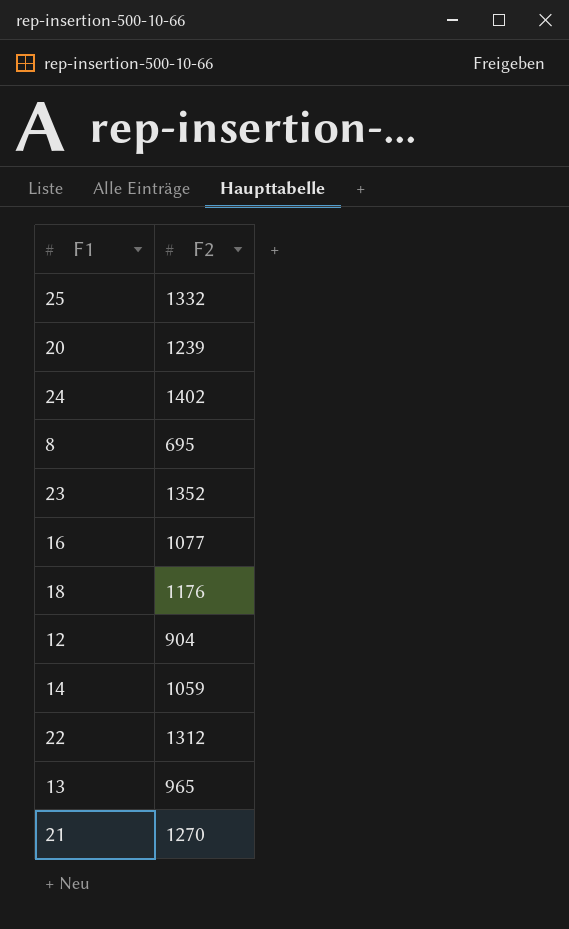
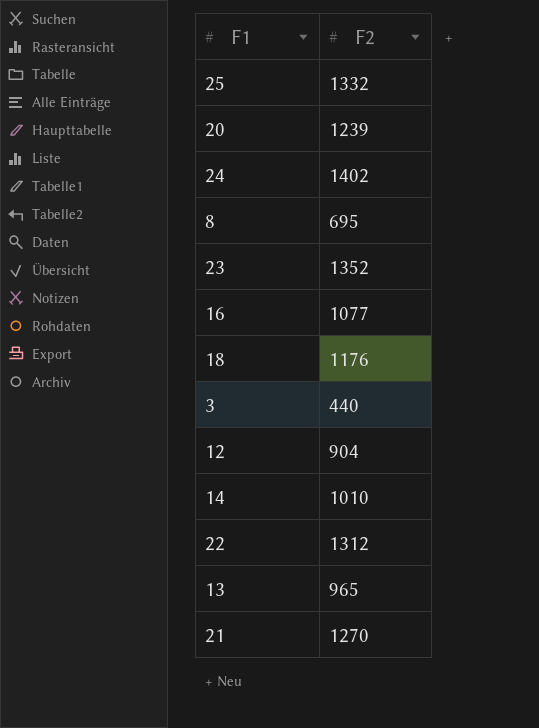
row 3: none -> 440
14 | F2: 1059 -> 1010

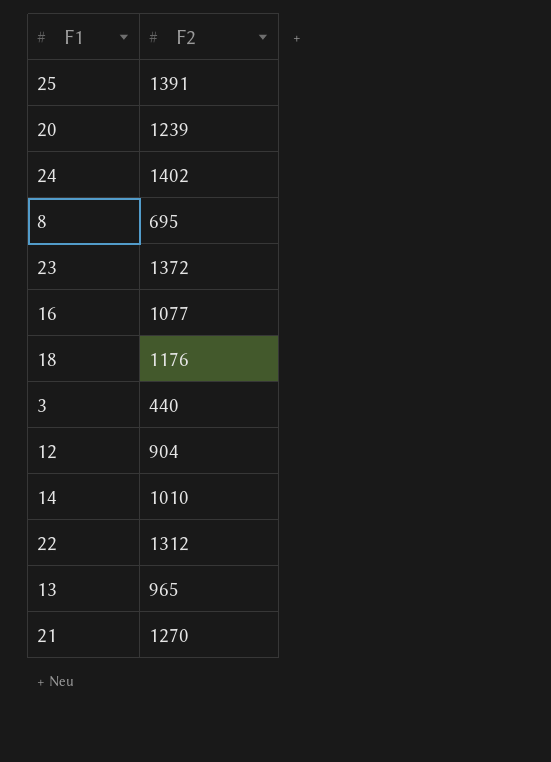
25 | F2: 1332 -> 1391
23 | F2: 1352 -> 1372

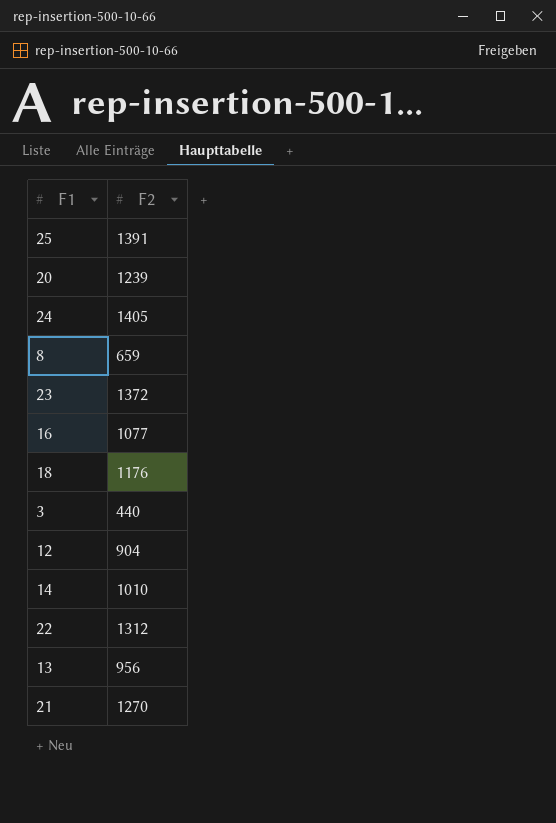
24 | F2: 1402 -> 1405
8 | F2: 695 -> 659
13 | F2: 965 -> 956

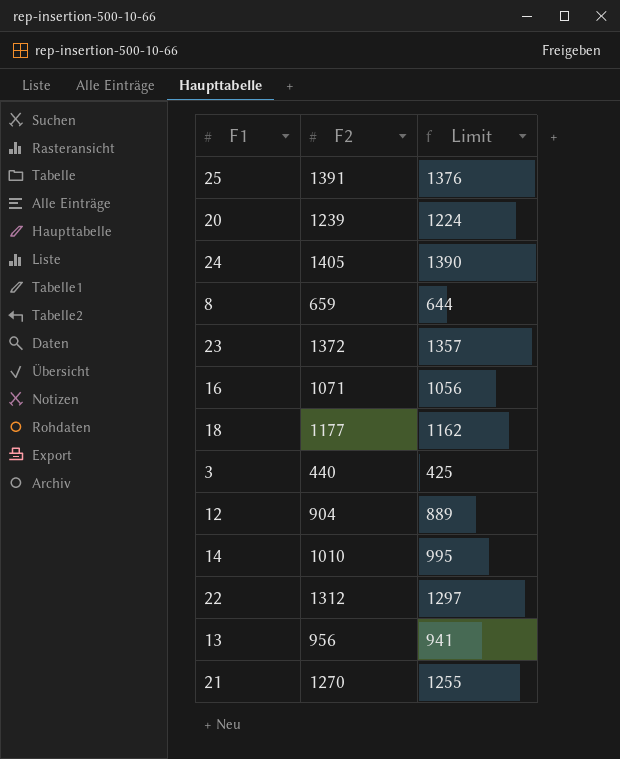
column Limit | formula: none -> [F2] - 15
16 | F2: 1077 -> 1071
18 | F2: 1176 -> 1177

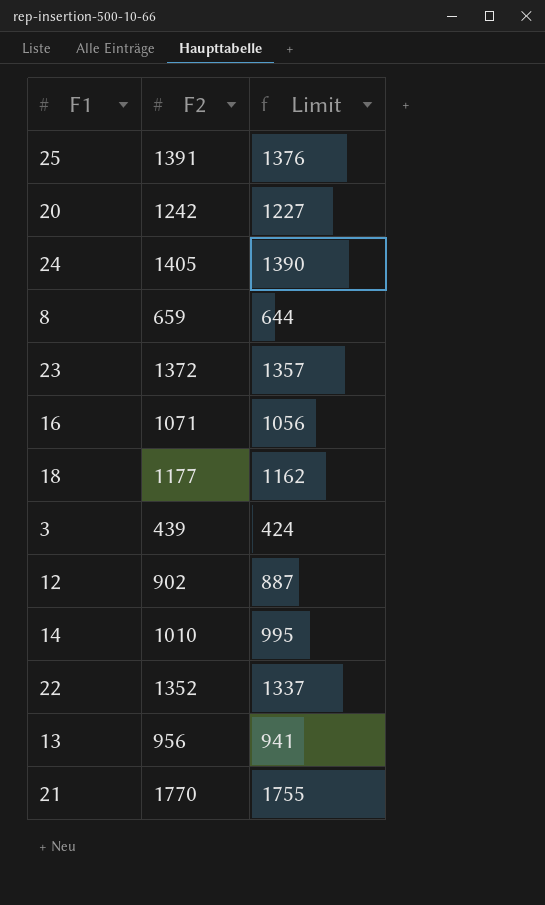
20 | F2: 1239 -> 1242
20 | Limit: 1224 -> 1227
3 | F2: 440 -> 439
3 | Limit: 425 -> 424
12 | F2: 904 -> 902
12 | Limit: 889 -> 887
22 | F2: 1312 -> 1352
22 | Limit: 1297 -> 1337
21 | F2: 1270 -> 1770
21 | Limit: 1255 -> 1755

